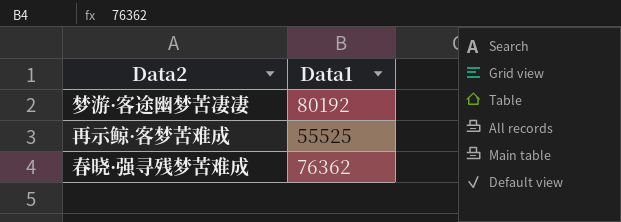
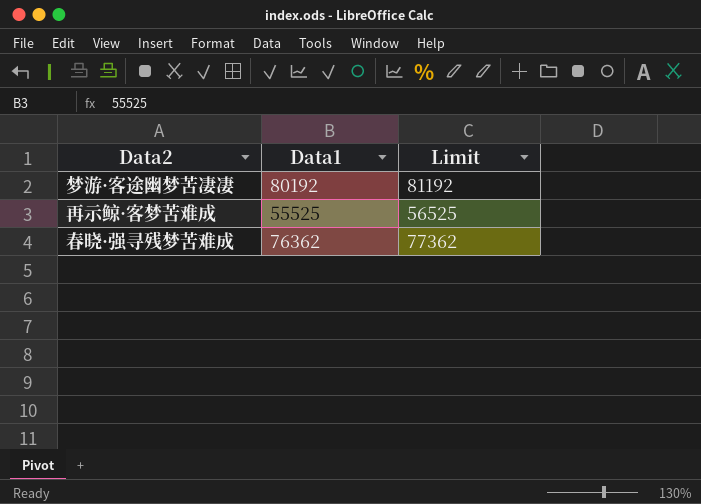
column Limit | formula: none -> [Data1] + 1000

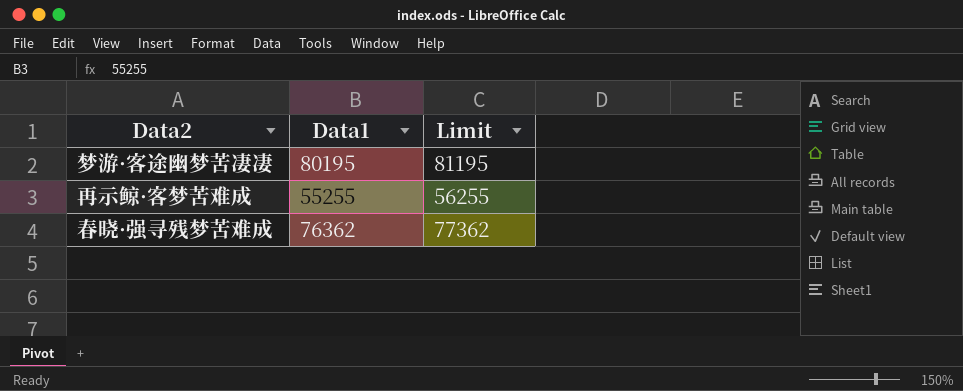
梦游·客途幽梦苦凄凄 | Data1: 80192 -> 80195
梦游·客途幽梦苦凄凄 | Limit: 81192 -> 81195
再示鲸·客梦苦难成 | Data1: 55525 -> 55255
再示鲸·客梦苦难成 | Limit: 56525 -> 56255

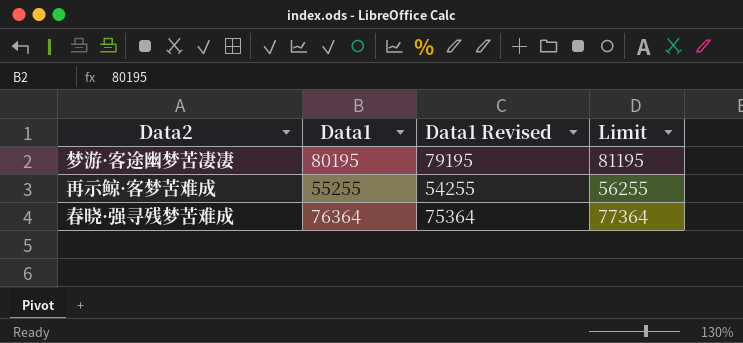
column Data1 Revised | formula: none -> [Data1] - 1000
春晓·强寻残梦苦难成 | Data1: 76362 -> 76364
春晓·强寻残梦苦难成 | Limit: 77362 -> 77364

